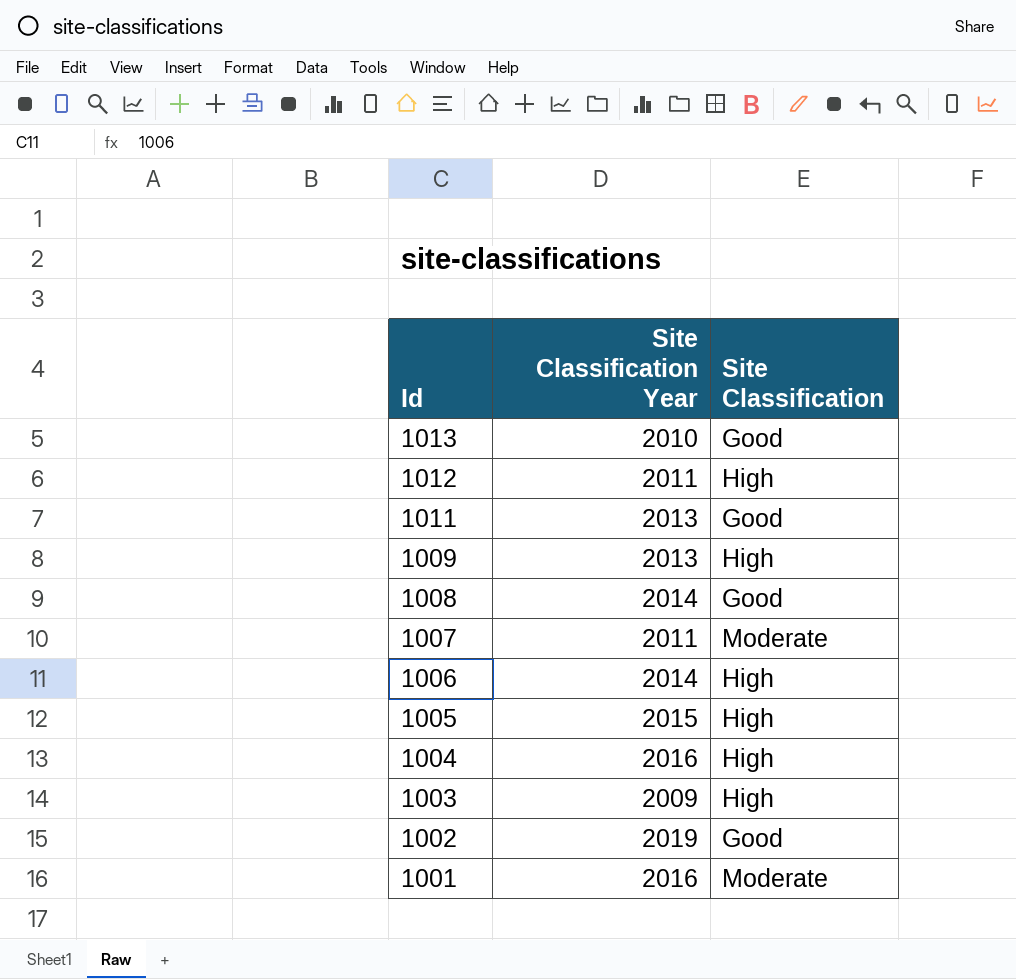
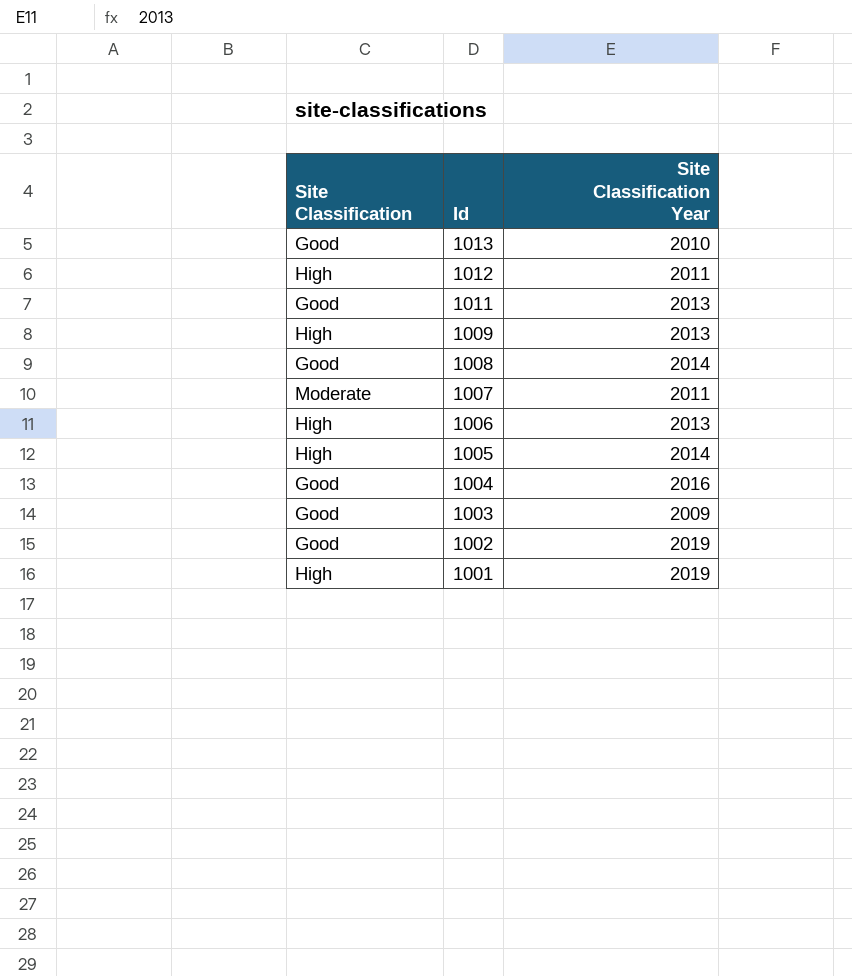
column Site Classification | position: 3 -> 1
1006 | Site Classification Year: 2014 -> 2013
1005 | Site Classification Year: 2015 -> 2014
1004 | Site Classification: High -> Good
1003 | Site Classification: High -> Good
1001 | Site Classification: Moderate -> High
1001 | Site Classification Year: 2016 -> 2019

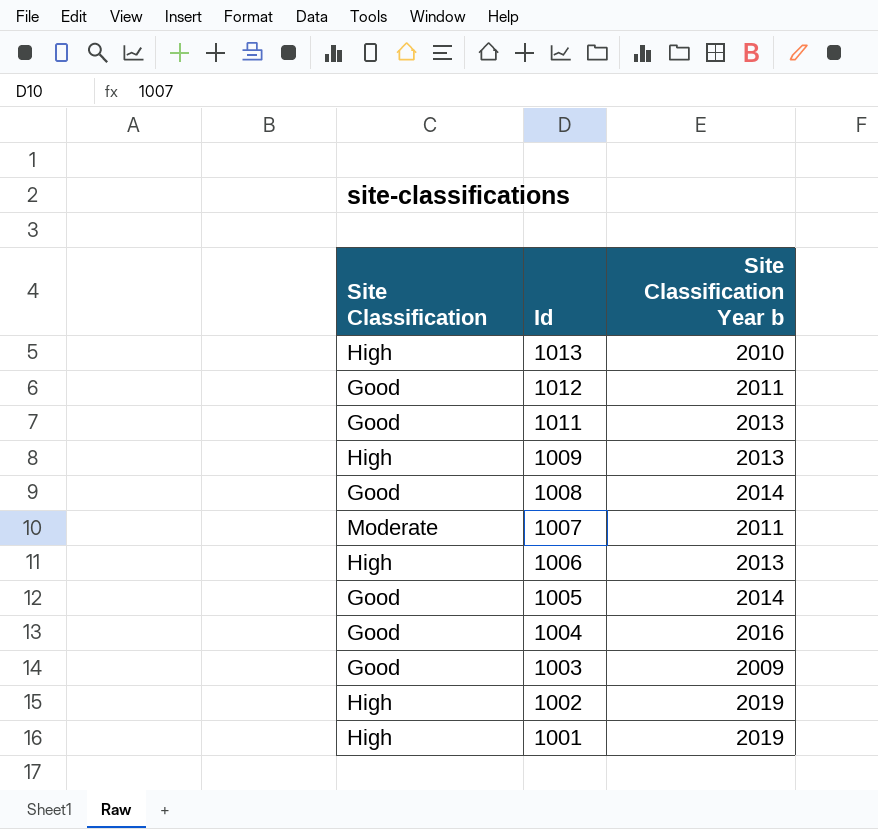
column name: Site Classification Year -> Site Classification Year b
1013 | Site Classification: Good -> High
1012 | Site Classification: High -> Good
1005 | Site Classification: High -> Good
1002 | Site Classification: Good -> High

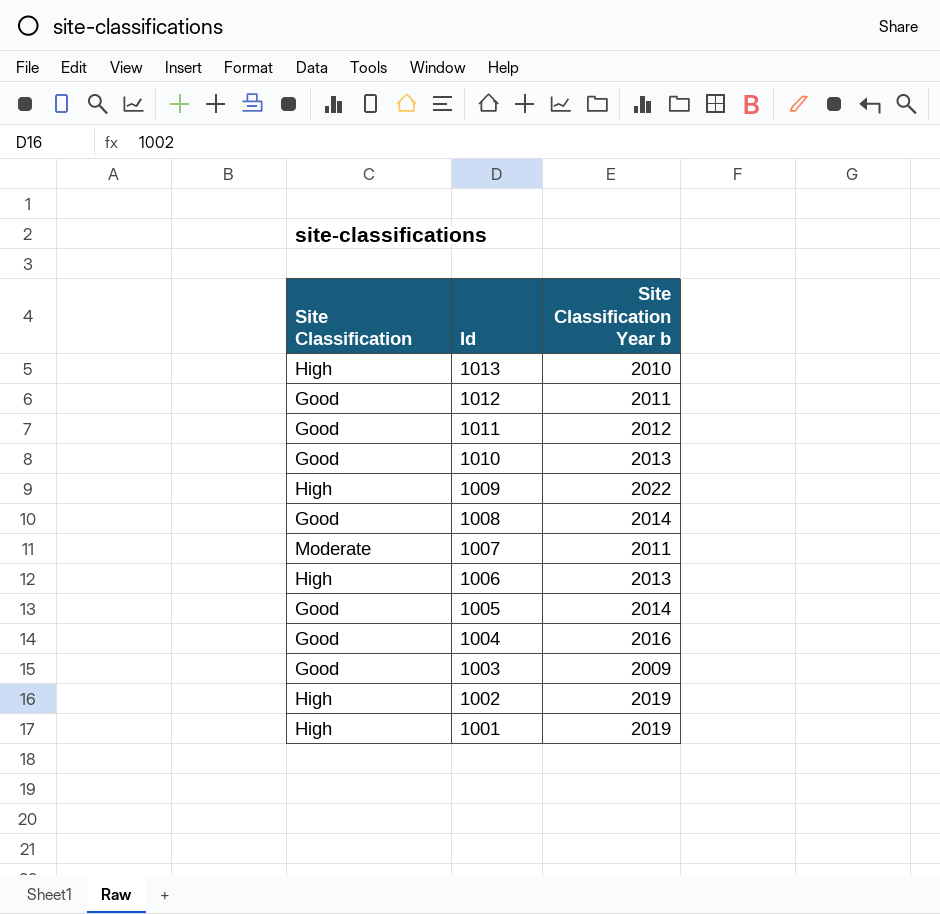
1011 | Site Classification Year b: 2013 -> 2012
row 1010: none -> Good | 2013
1009 | Site Classification Year b: 2013 -> 2022

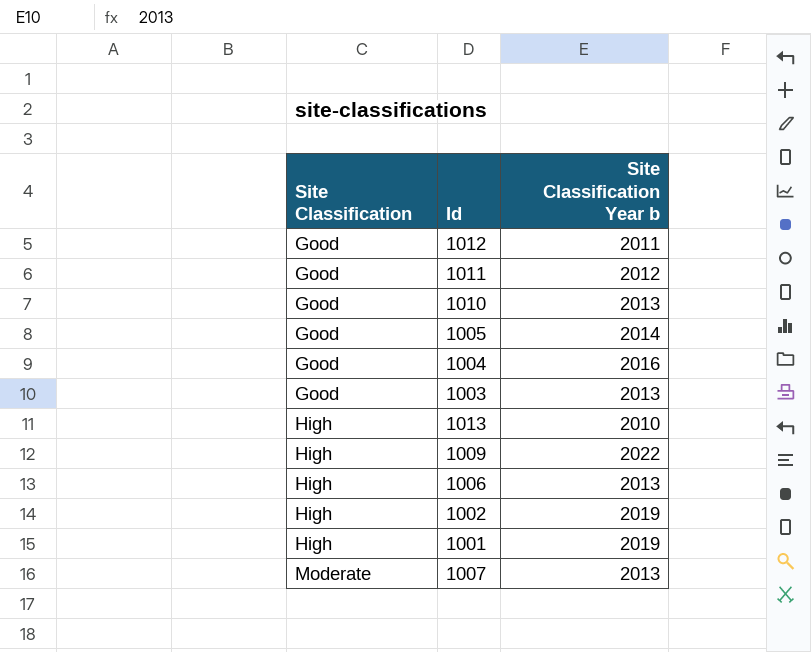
row order: Id descending -> Site Classification ascending
row 1008: Good | 2014 -> none
1003 | Site Classification Year b: 2009 -> 2013
1007 | Site Classification Year b: 2011 -> 2013

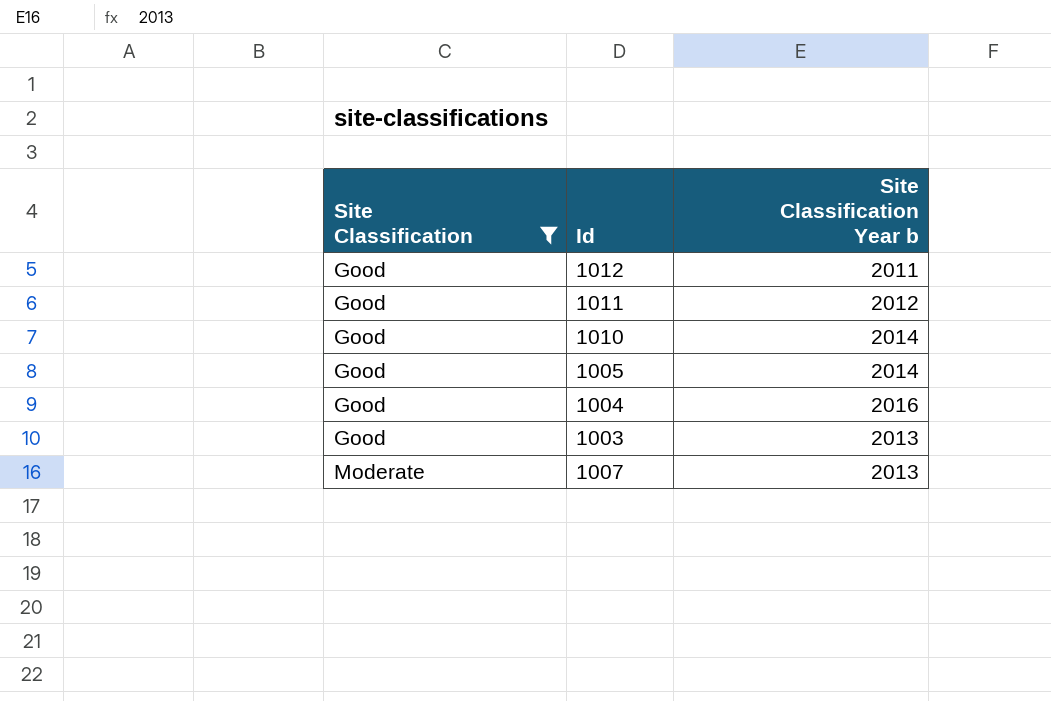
filter: none -> Site Classification != High
1010 | Site Classification Year b: 2013 -> 2014

